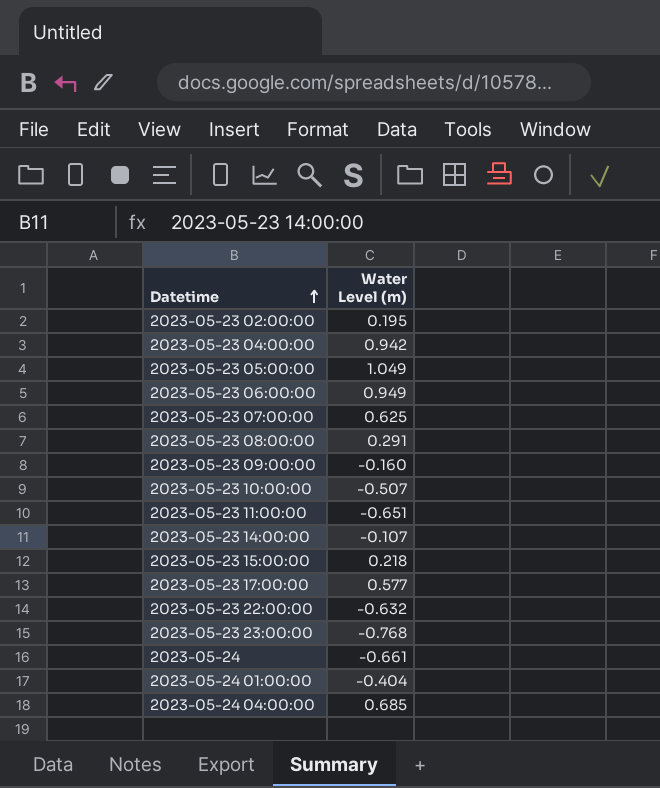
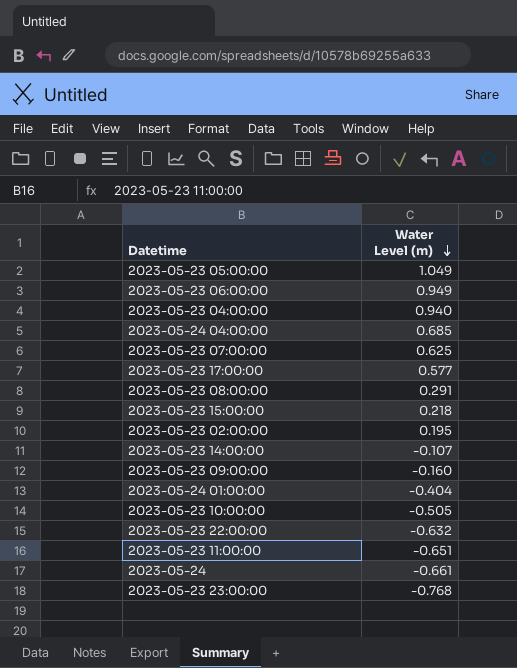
row order: Datetime ascending -> Water Level (m) descending
2023-05-23 04:00:00 | Water Level (m): 0.942 -> 0.940
2023-05-23 10:00:00 | Water Level (m): -0.507 -> -0.505

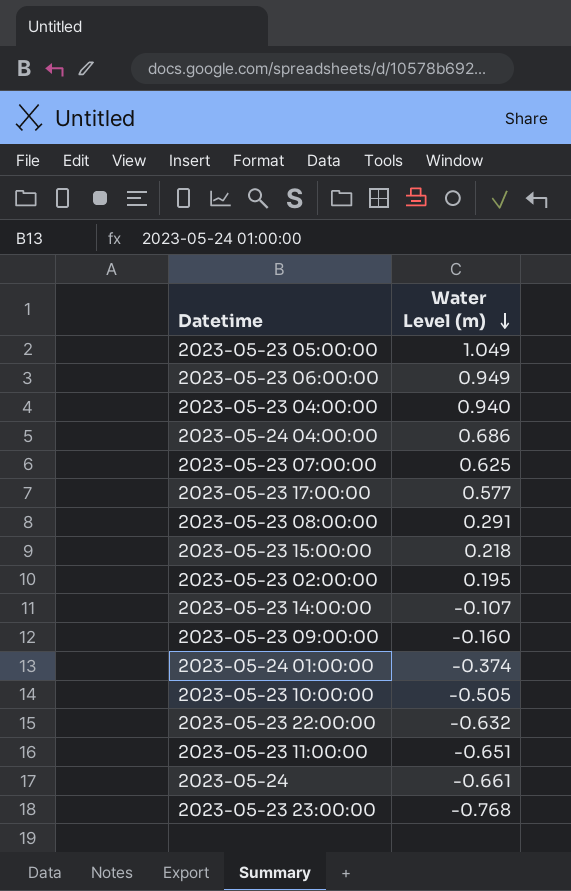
2023-05-24 04:00:00 | Water Level (m): 0.685 -> 0.686
2023-05-24 01:00:00 | Water Level (m): -0.404 -> -0.374

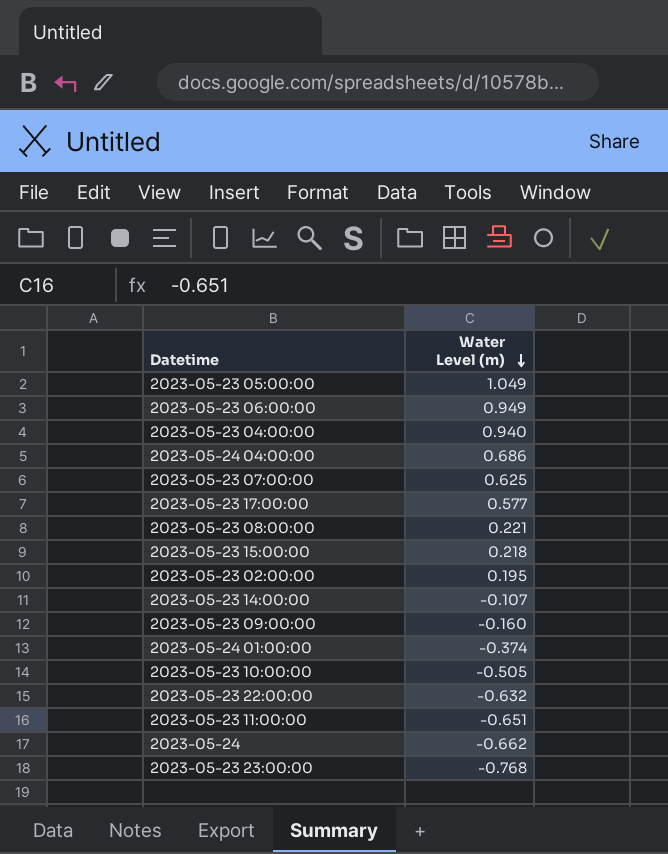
2023-05-23 08:00:00 | Water Level (m): 0.291 -> 0.221
2023-05-24 | Water Level (m): -0.661 -> -0.662

